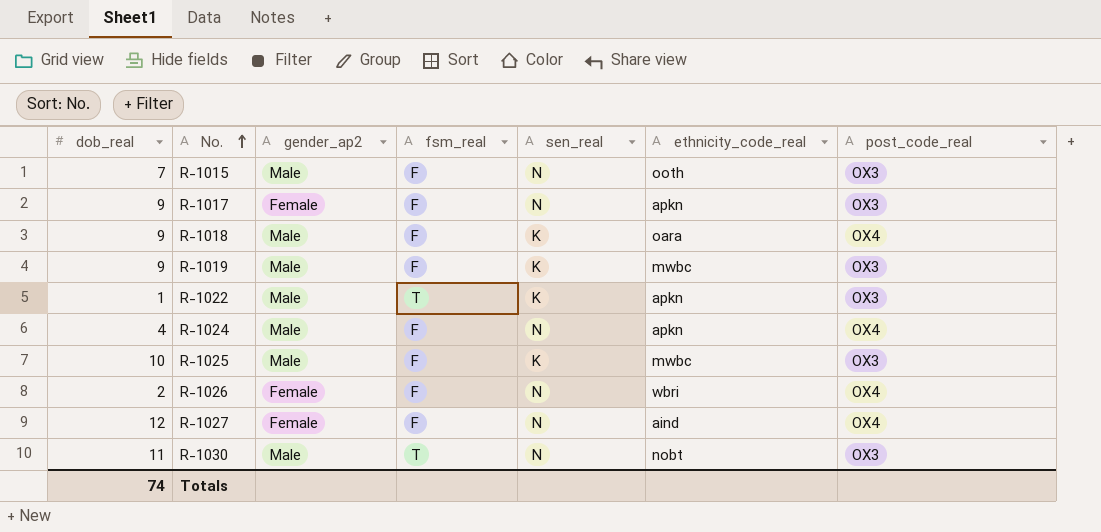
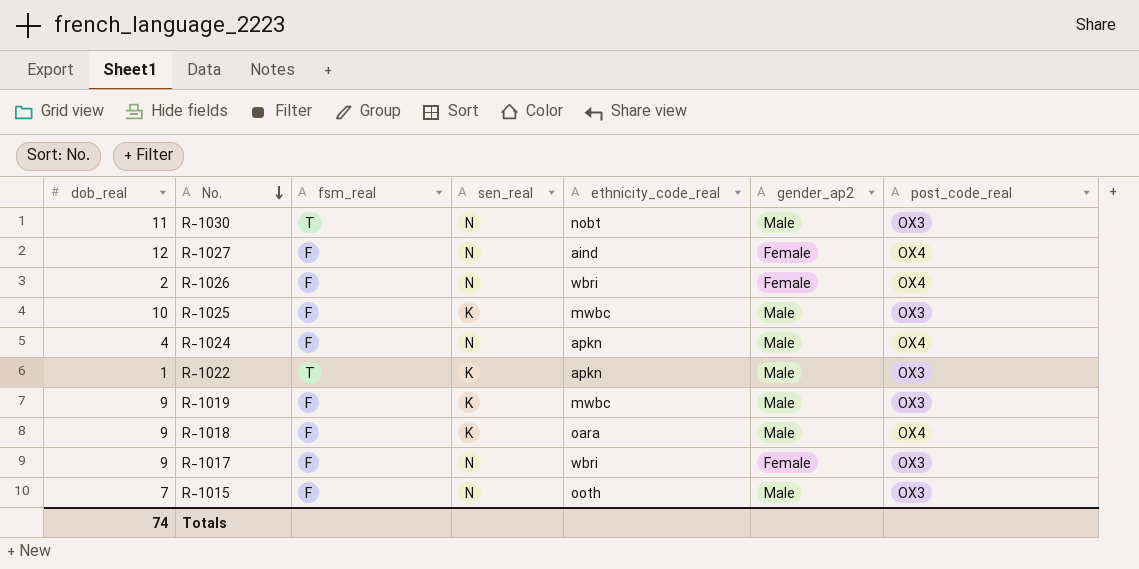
row order: No. ascending -> No. descending
column gender_ap2 | position: 3 -> 6
R-1017 | ethnicity_code_real: apkn -> wbri

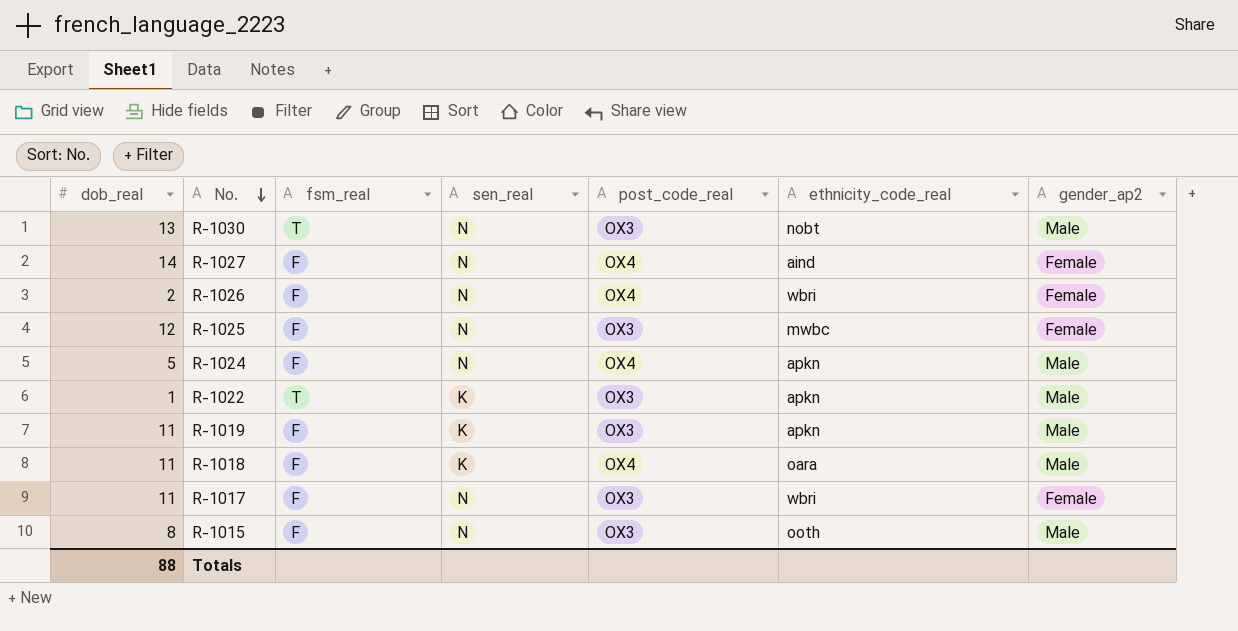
column post_code_real | position: 7 -> 5
R-1030 | dob_real: 11 -> 13
R-1027 | dob_real: 12 -> 14
R-1025 | dob_real: 10 -> 12
R-1025 | sen_real: K -> N
R-1025 | gender_ap2: Male -> Female
R-1024 | dob_real: 4 -> 5
R-1019 | dob_real: 9 -> 11
R-1019 | ethnicity_code_real: mwbc -> apkn
R-1018 | dob_real: 9 -> 11
R-1017 | dob_real: 9 -> 11
R-1015 | dob_real: 7 -> 8
Totals | dob_real: 74 -> 88

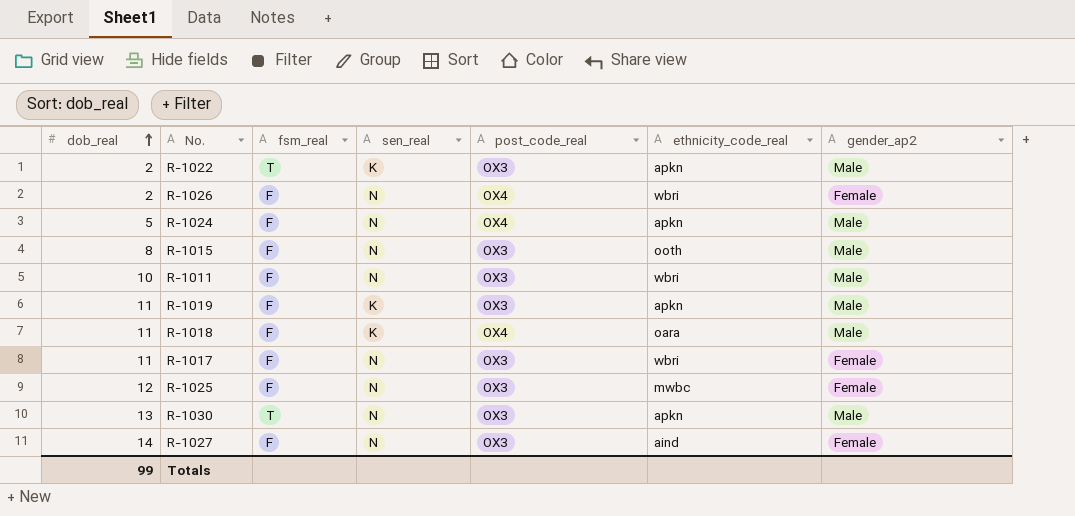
row order: No. descending -> dob_real ascending
R-1022 | dob_real: 1 -> 2
row R-1011: none -> 10 | F | N | OX3 | wbri | Male
R-1030 | ethnicity_code_real: nobt -> apkn
R-1027 | post_code_real: OX4 -> OX3
Totals | dob_real: 88 -> 99

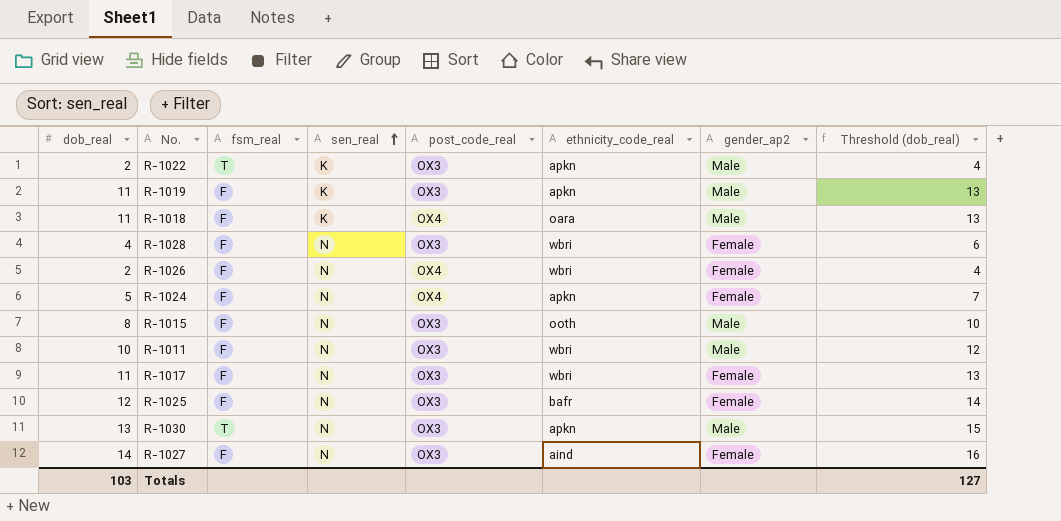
row order: dob_real ascending -> sen_real ascending
column Threshold (dob_real) | formula: none -> [dob_real] + 2
row R-1028: none -> 4 | F | N | OX3 | wbri | Female | 6
R-1024 | gender_ap2: Male -> Female
R-1025 | ethnicity_code_real: mwbc -> bafr
Totals | dob_real: 99 -> 103

